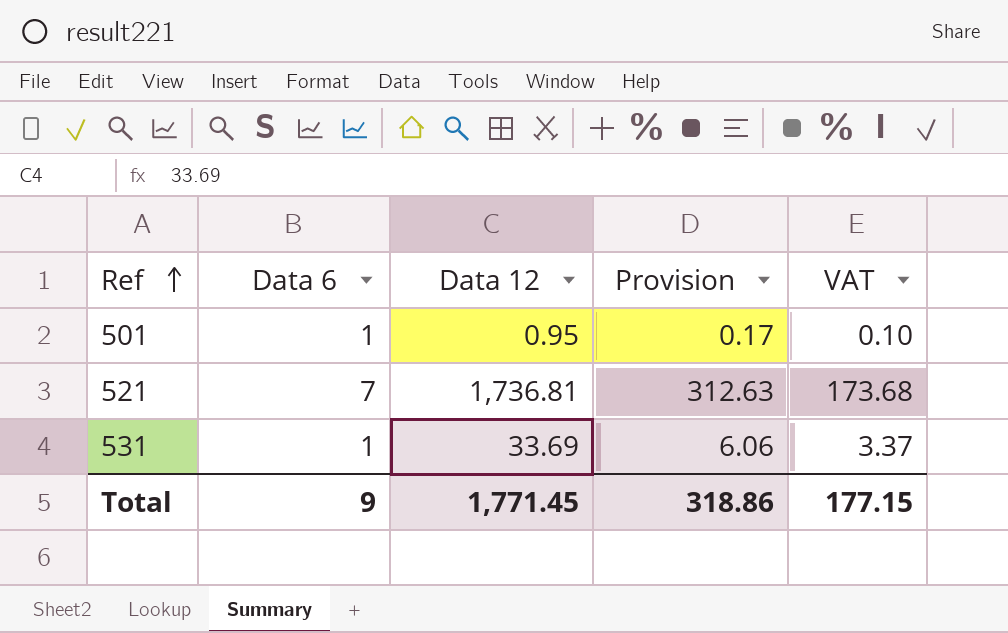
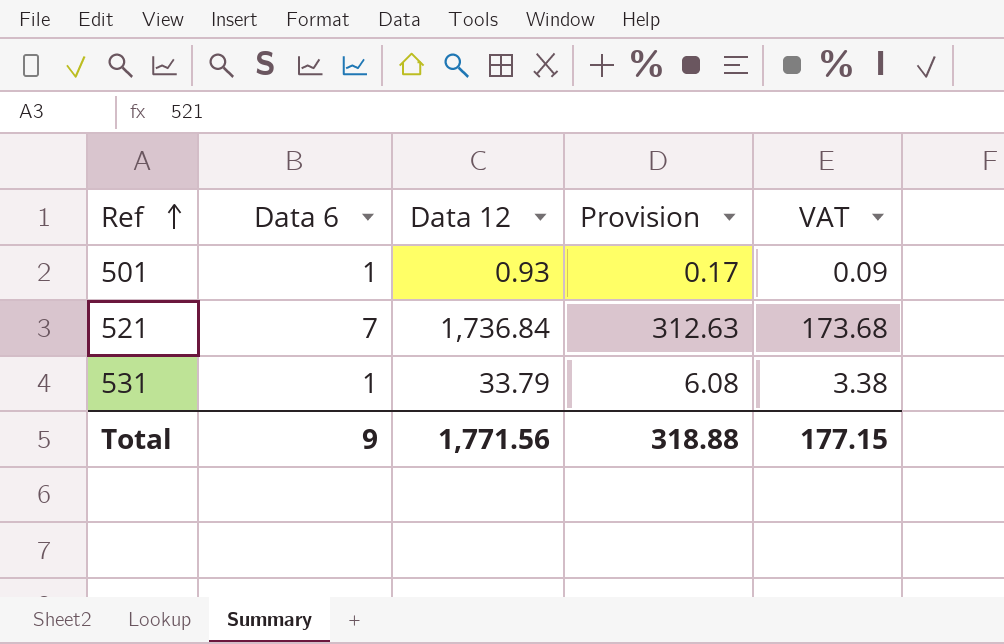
501 | Data 12: 0.95 -> 0.93
501 | VAT: 0.10 -> 0.09
521 | Data 12: 1,736.81 -> 1,736.84
531 | Data 12: 33.69 -> 33.79
531 | Provision: 6.06 -> 6.08
531 | VAT: 3.37 -> 3.38
Total | Data 12: 1,771.45 -> 1,771.56
Total | Provision: 318.86 -> 318.88

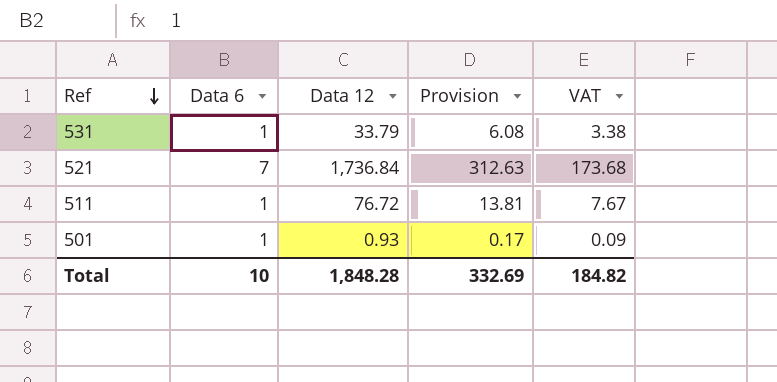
row order: Ref ascending -> Ref descending
row 511: none -> 1 | 76.72 | 13.81 | 7.67
Total | Data 6: 9 -> 10
Total | Data 12: 1,771.56 -> 1,848.28
Total | Provision: 318.88 -> 332.69
Total | VAT: 177.15 -> 184.82

